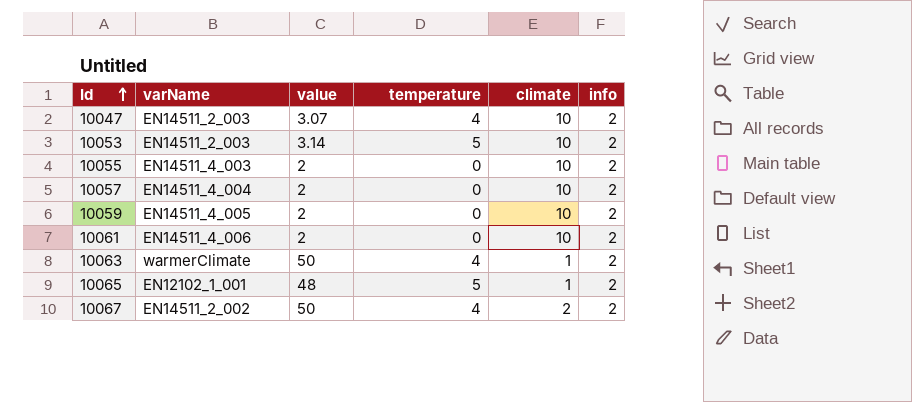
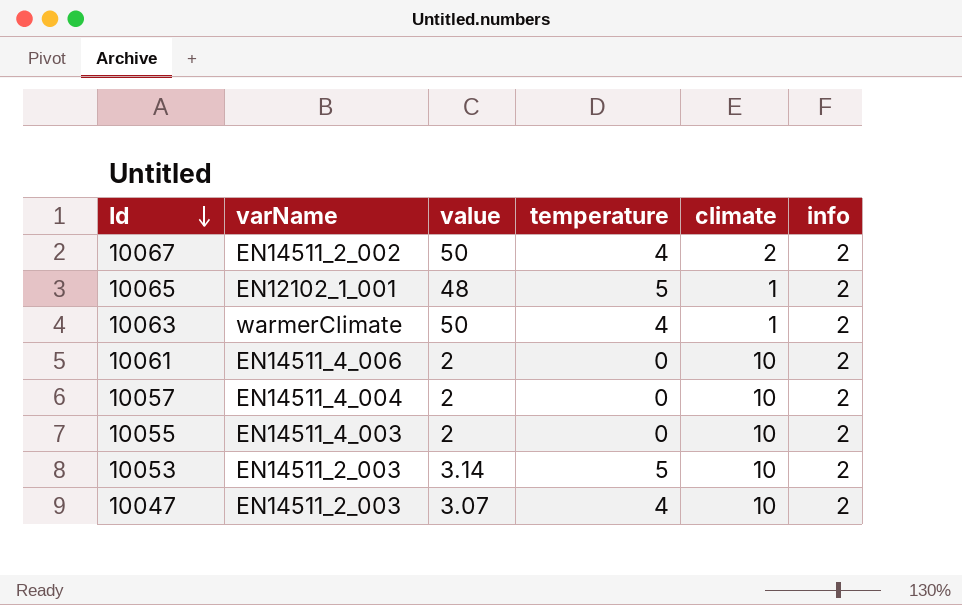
row order: Id ascending -> Id descending
row 10059: EN14511_4_005 | 2 | 0 | 10 | 2 -> none

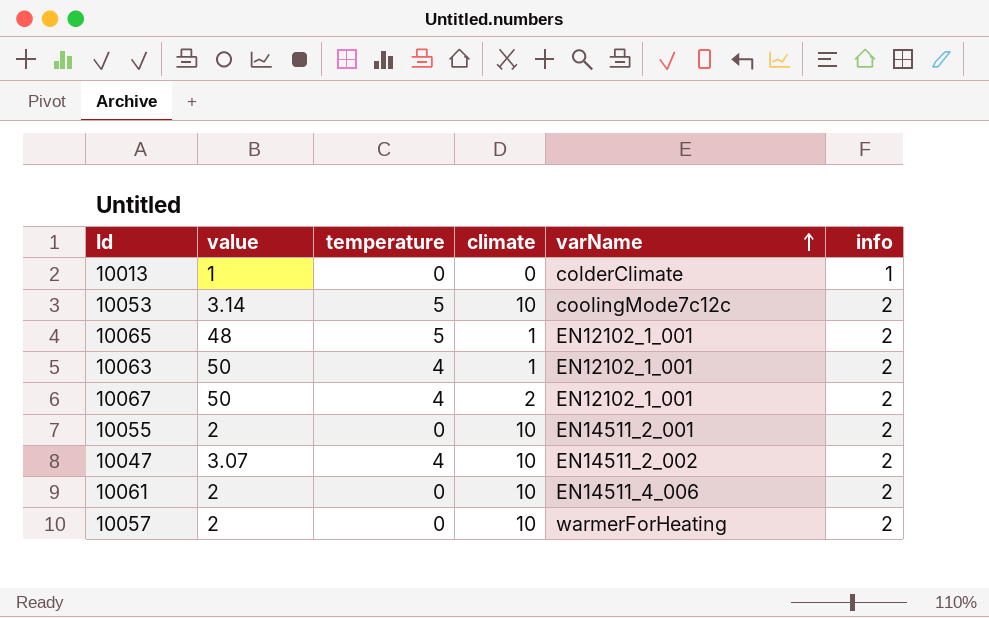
row order: Id descending -> varName ascending
column varName | position: 2 -> 5
row 10013: none -> 1 | 0 | 0 | colderClimate | 1
10053 | varName: EN14511_2_003 -> coolingMode7c12c
10063 | varName: warmerClimate -> EN12102_1_001
10067 | varName: EN14511_2_002 -> EN12102_1_001
10055 | varName: EN14511_4_003 -> EN14511_2_001
10047 | varName: EN14511_2_003 -> EN14511_2_002
10057 | varName: EN14511_4_004 -> warmerForHeating

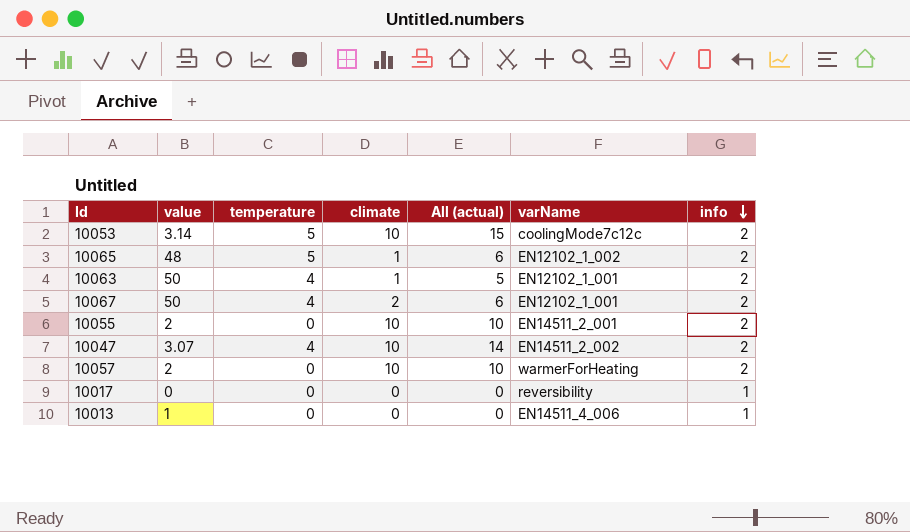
row order: varName ascending -> info descending
column All (actual) | formula: none -> [temperature] + [climate]
row 10061: 2 | 0 | 10 | EN14511_4_006 | 2 -> none
10065 | varName: EN12102_1_001 -> EN12102_1_002
row 10017: none -> 0 | 0 | 0 | 0 | reversibility | 1
10013 | varName: colderClimate -> EN14511_4_006

